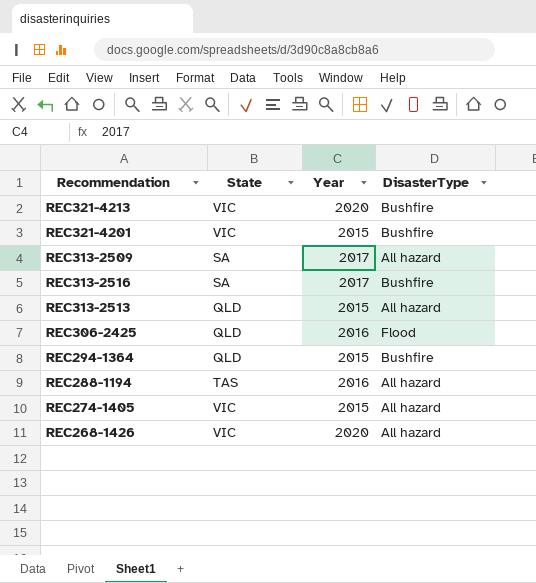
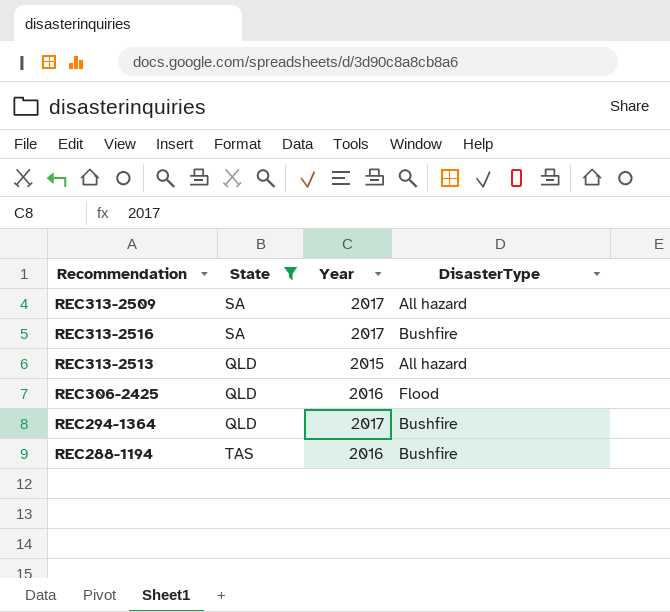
filter: none -> State != VIC
REC294-1364 | Year: 2015 -> 2017
REC288-1194 | DisasterType: All hazard -> Bushfire

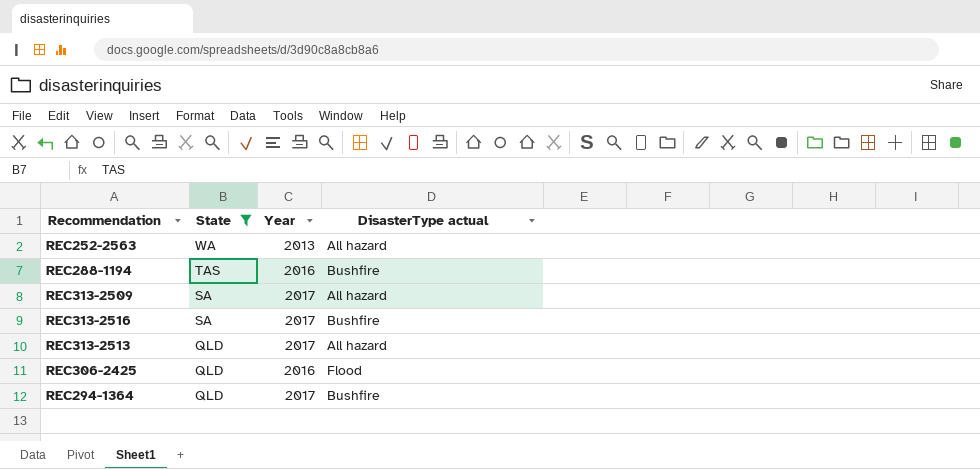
row order: none -> State descending
column name: DisasterType -> DisasterType actual
row REC252-2563: none -> WA | 2013 | All hazard
REC313-2513 | Year: 2015 -> 2017

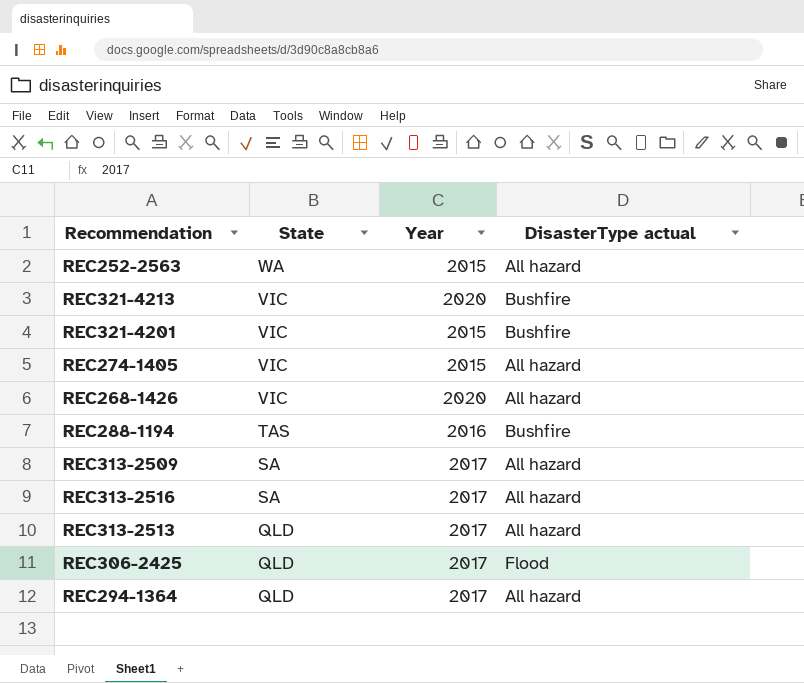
filter: State != VIC -> none
REC252-2563 | Year: 2013 -> 2015
REC313-2516 | DisasterType actual: Bushfire -> All hazard
REC306-2425 | Year: 2016 -> 2017
REC294-1364 | DisasterType actual: Bushfire -> All hazard

